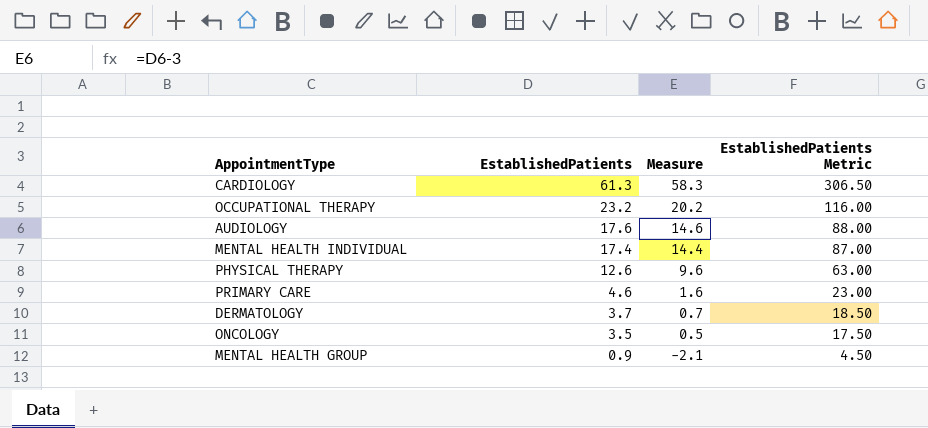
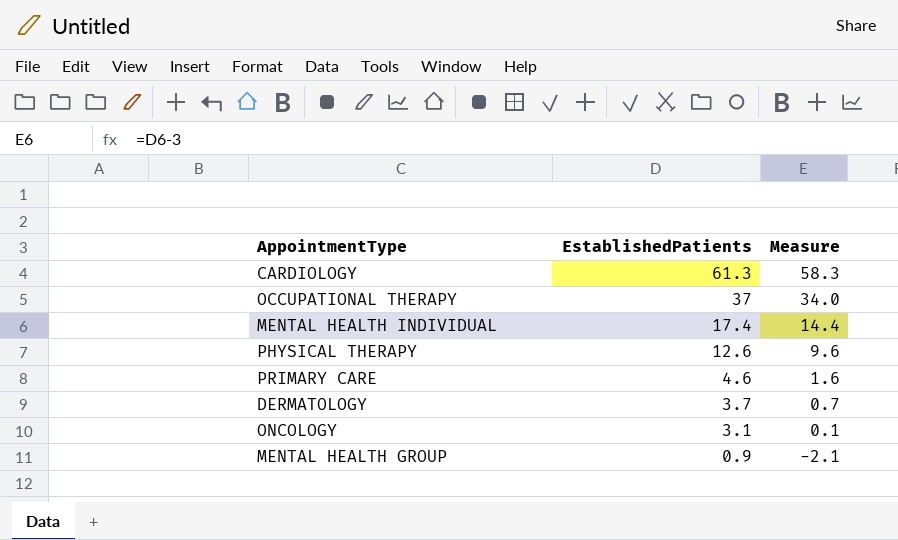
column EstablishedPatients Metric | formula: [EstablishedPatients] * 5 -> none
row AUDIOLOGY: 17.6 | 14.6 | 88.00 -> none
OCCUPATIONAL THERAPY | EstablishedPatients: 23.2 -> 37
OCCUPATIONAL THERAPY | Measure: 20.2 -> 34.0
ONCOLOGY | EstablishedPatients: 3.5 -> 3.1
ONCOLOGY | Measure: 0.5 -> 0.1

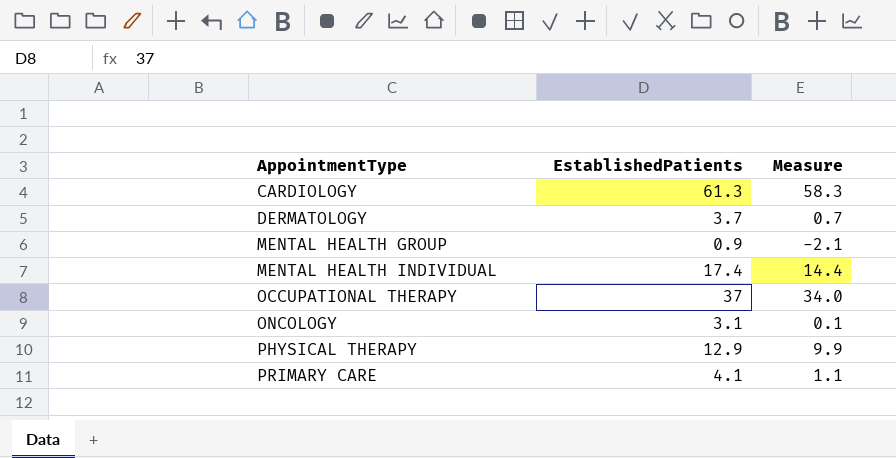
row order: EstablishedPatients descending -> AppointmentType ascending
PHYSICAL THERAPY | EstablishedPatients: 12.6 -> 12.9
PHYSICAL THERAPY | Measure: 9.6 -> 9.9
PRIMARY CARE | EstablishedPatients: 4.6 -> 4.1
PRIMARY CARE | Measure: 1.6 -> 1.1

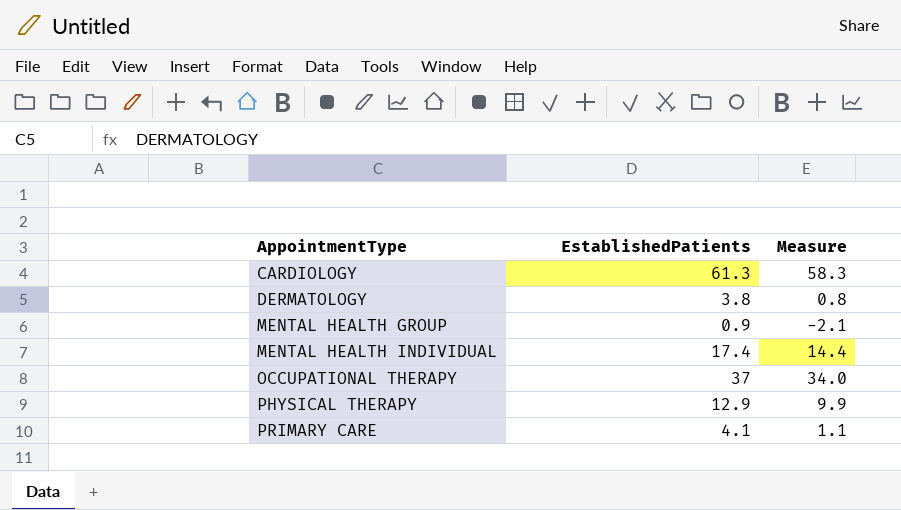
row ONCOLOGY: 3.1 | 0.1 -> none
DERMATOLOGY | EstablishedPatients: 3.7 -> 3.8
DERMATOLOGY | Measure: 0.7 -> 0.8

